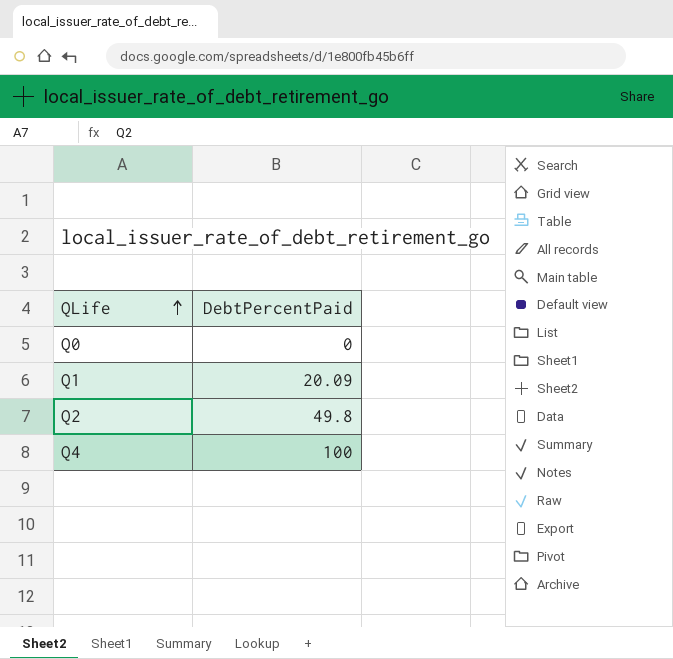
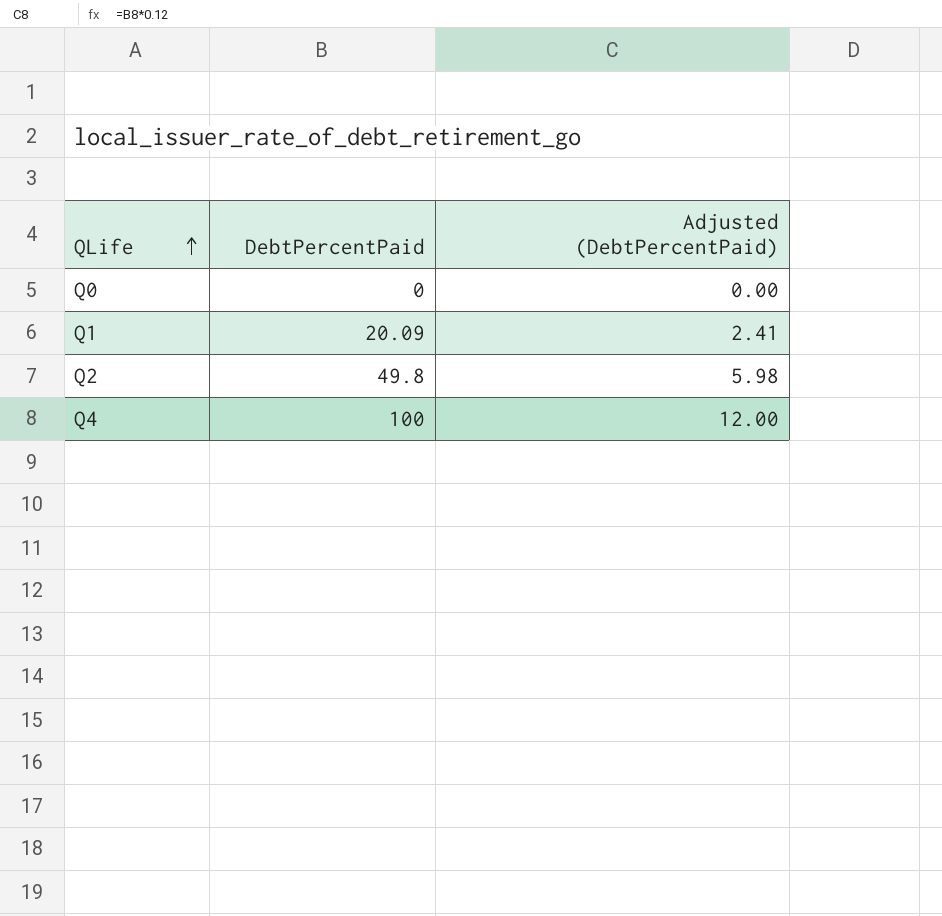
column Adjusted (DebtPercentPaid) | formula: none -> [DebtPercentPaid] * 0.12

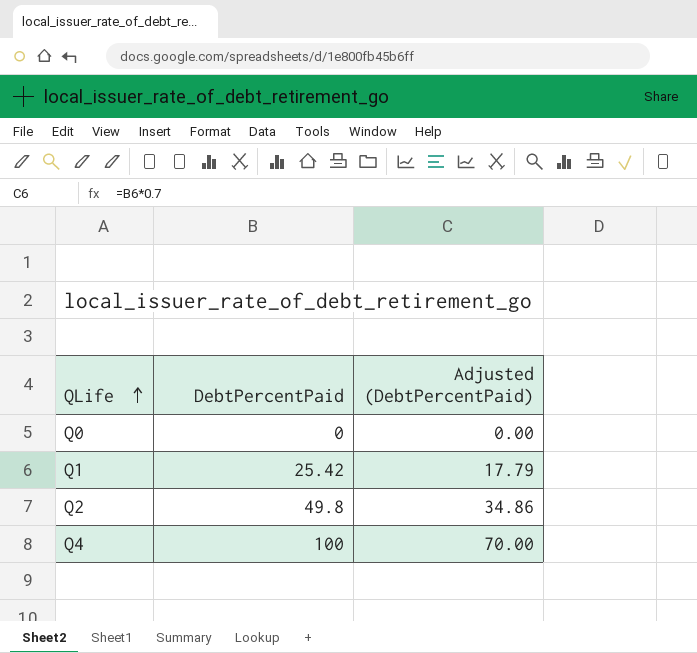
column Adjusted (DebtPercentPaid) | formula: [DebtPercentPaid] * 0.12 -> [DebtPercentPaid] * 0.7
Q1 | DebtPercentPaid: 20.09 -> 25.42

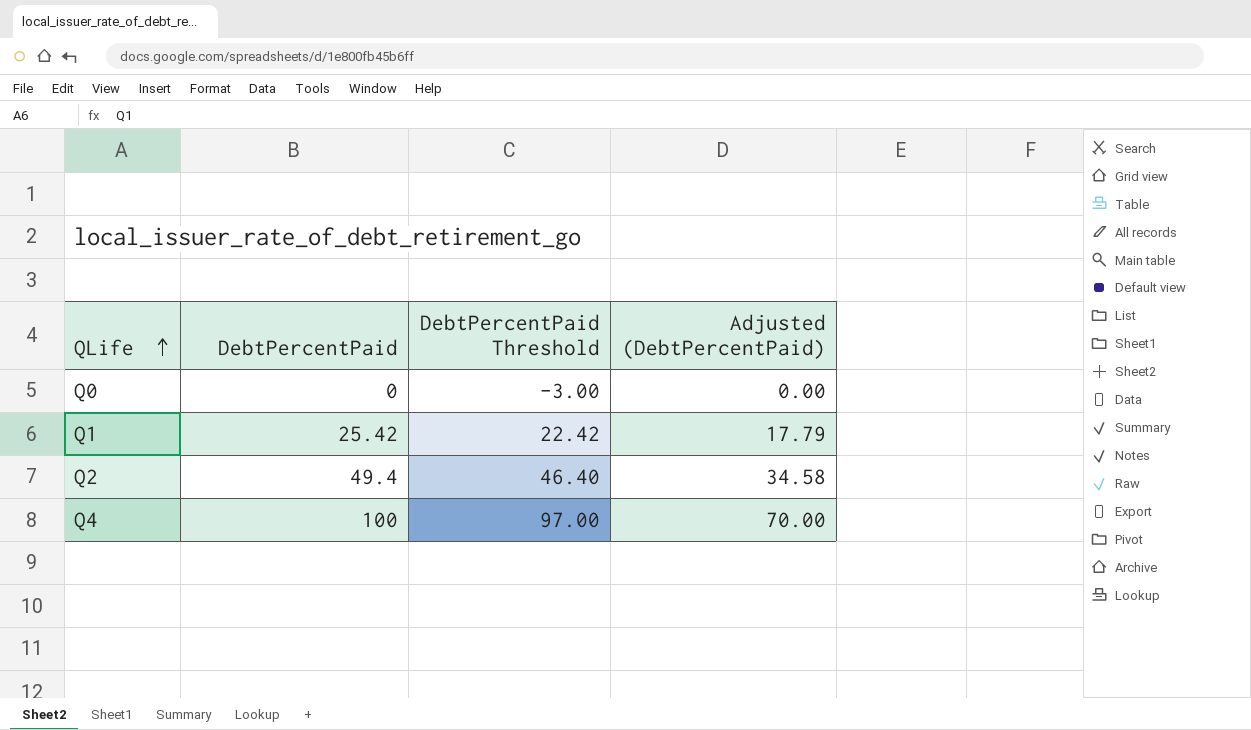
column DebtPercentPaid Threshold | formula: none -> [DebtPercentPaid] - 3
Q2 | DebtPercentPaid: 49.8 -> 49.4
Q2 | Adjusted (DebtPercentPaid): 34.86 -> 34.58

